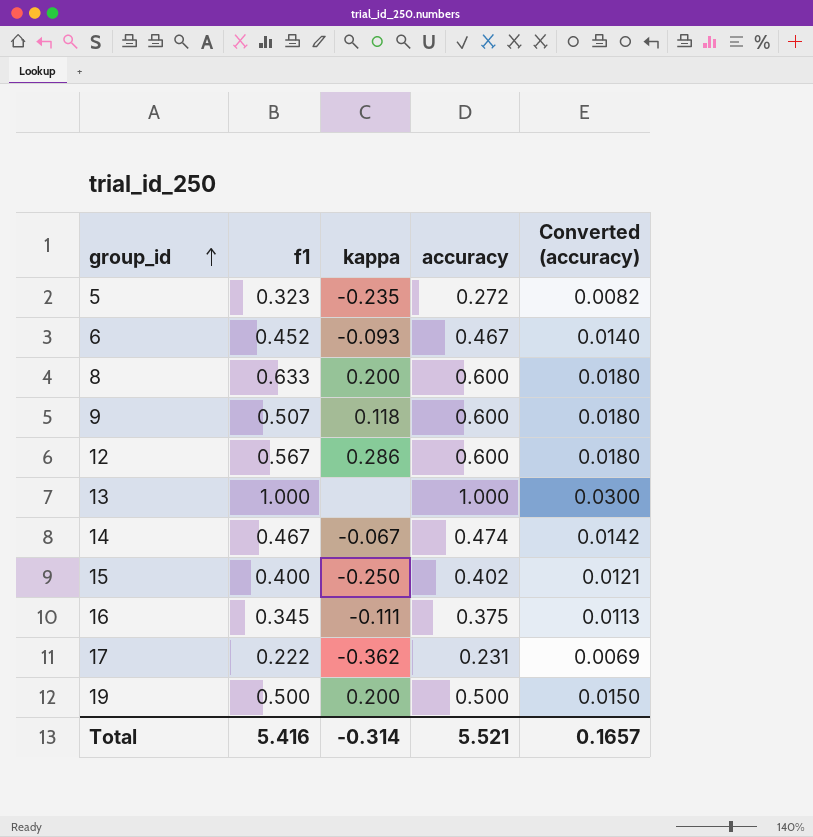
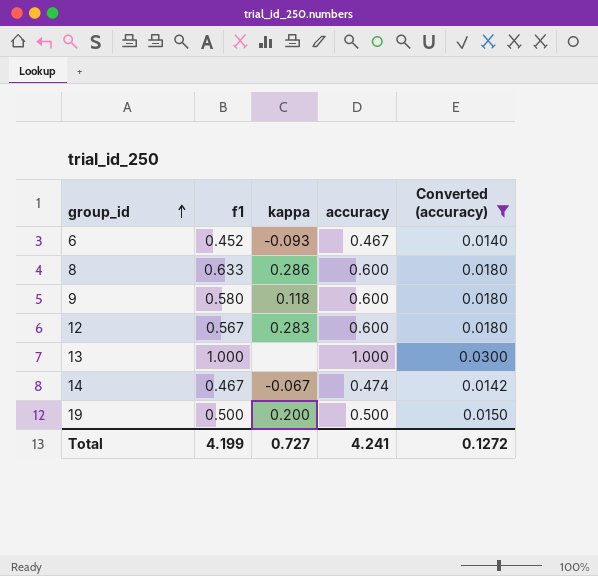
filter: none -> Converted (accuracy) >= 0.0140
8 | kappa: 0.200 -> 0.286
9 | f1: 0.507 -> 0.580
12 | kappa: 0.286 -> 0.283
Total | f1: 5.416 -> 4.199
Total | kappa: -0.314 -> 0.727
Total | accuracy: 5.521 -> 4.241
Total | Converted (accuracy): 0.1657 -> 0.1272

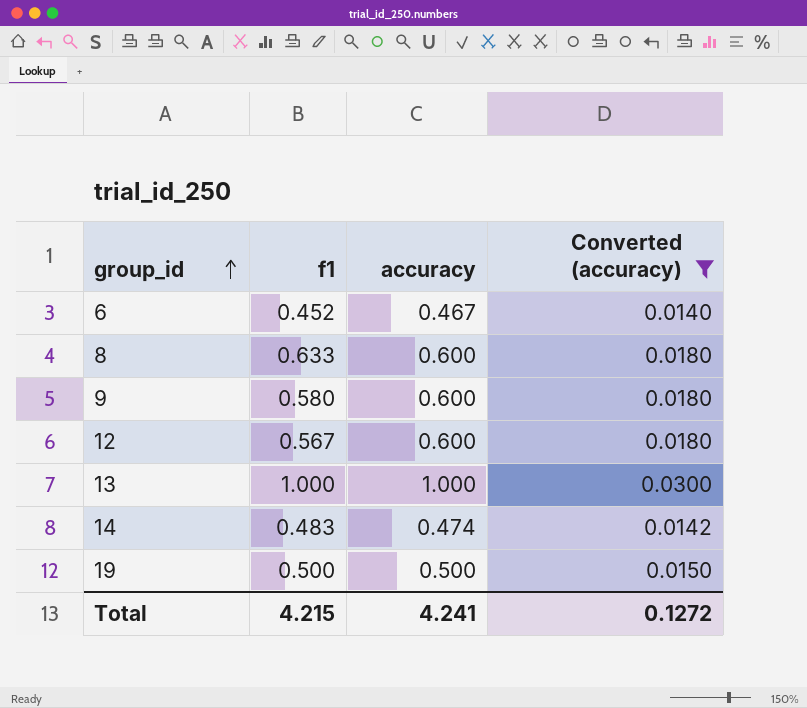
column kappa | position: 3 -> none
14 | f1: 0.467 -> 0.483
Total | f1: 4.199 -> 4.215

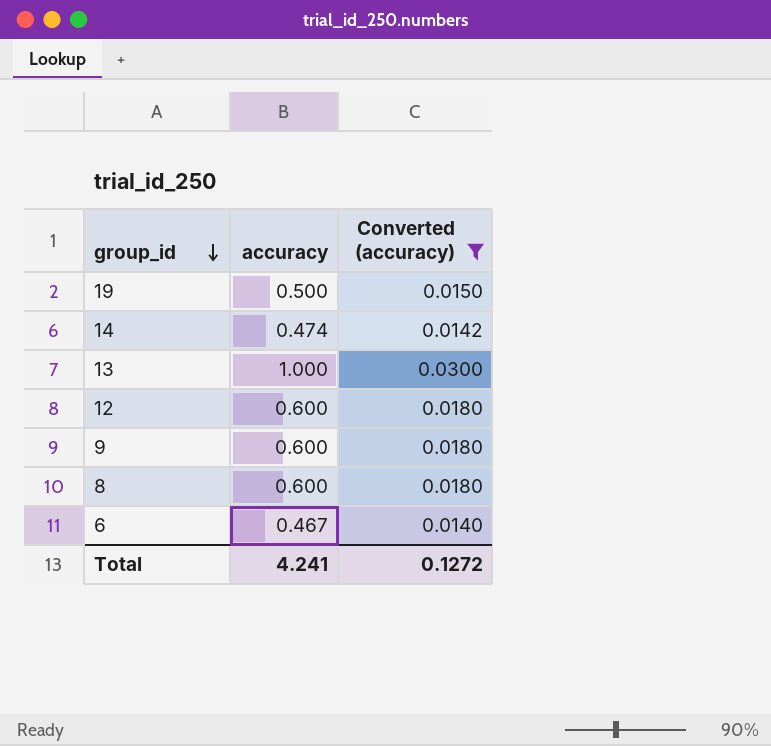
row order: group_id ascending -> group_id descending
column f1 | position: 2 -> none

